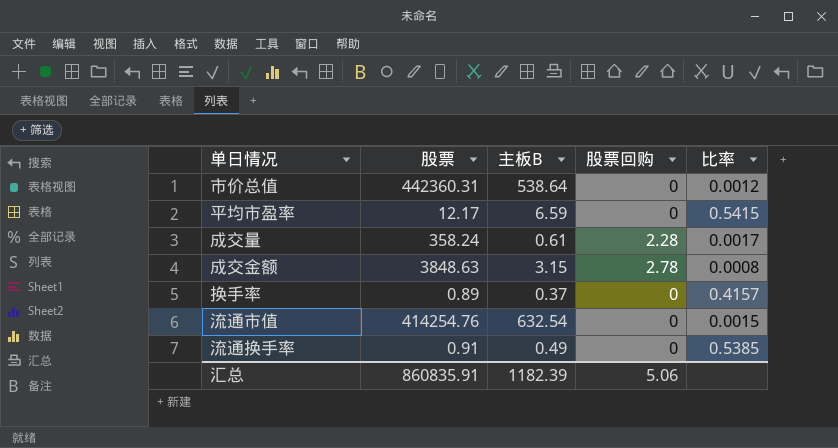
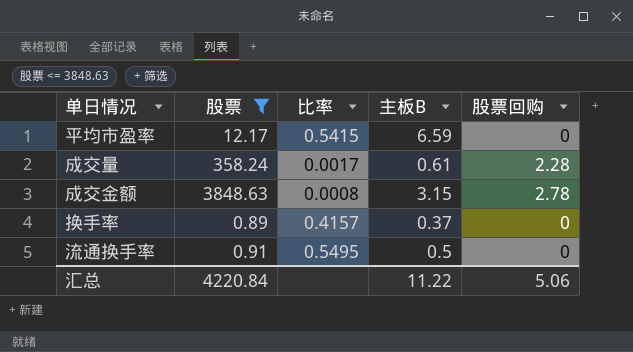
filter: none -> 股票 <= 3848.63
column 比率 | position: 5 -> 3
流通换手率 | 比率: 0.5385 -> 0.5495
流通换手率 | 主板B: 0.49 -> 0.5
汇总 | 股票: 860835.91 -> 4220.84
汇总 | 主板B: 1182.39 -> 11.22

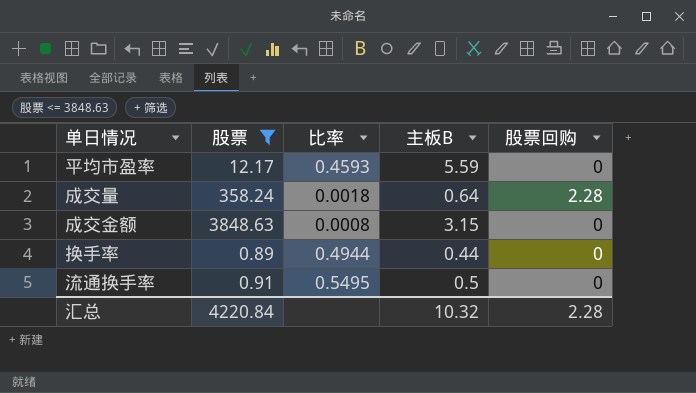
平均市盈率 | 比率: 0.5415 -> 0.4593
平均市盈率 | 主板B: 6.59 -> 5.59
成交量 | 比率: 0.0017 -> 0.0018
成交量 | 主板B: 0.61 -> 0.64
成交金额 | 股票回购: 2.78 -> 0
换手率 | 比率: 0.4157 -> 0.4944
换手率 | 主板B: 0.37 -> 0.44
汇总 | 主板B: 11.22 -> 10.32
汇总 | 股票回购: 5.06 -> 2.28

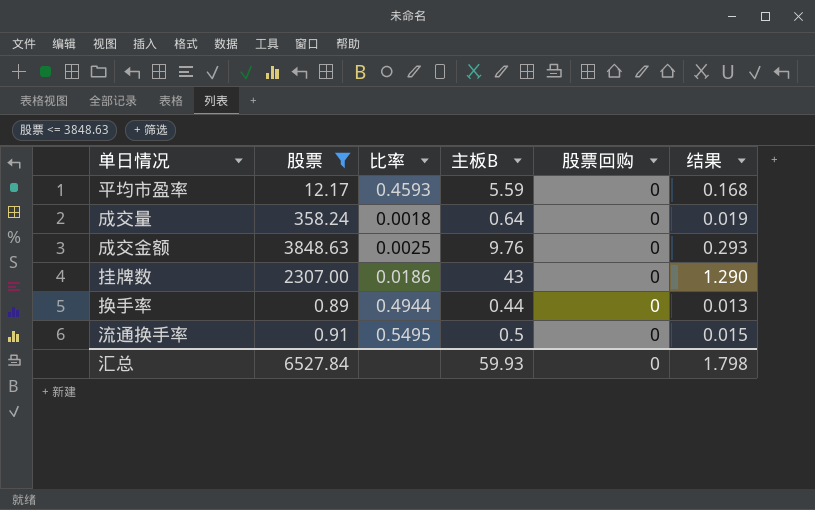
column 结果 | formula: none -> [主板B] * 0.03
成交量 | 股票回购: 2.28 -> 0
成交金额 | 比率: 0.0008 -> 0.0025
成交金额 | 主板B: 3.15 -> 9.76
row 挂牌数: none -> 2307.00 | 0.0186 | 43 | 0 | 1.290
汇总 | 股票: 4220.84 -> 6527.84
汇总 | 主板B: 10.32 -> 59.93
汇总 | 股票回购: 2.28 -> 0

